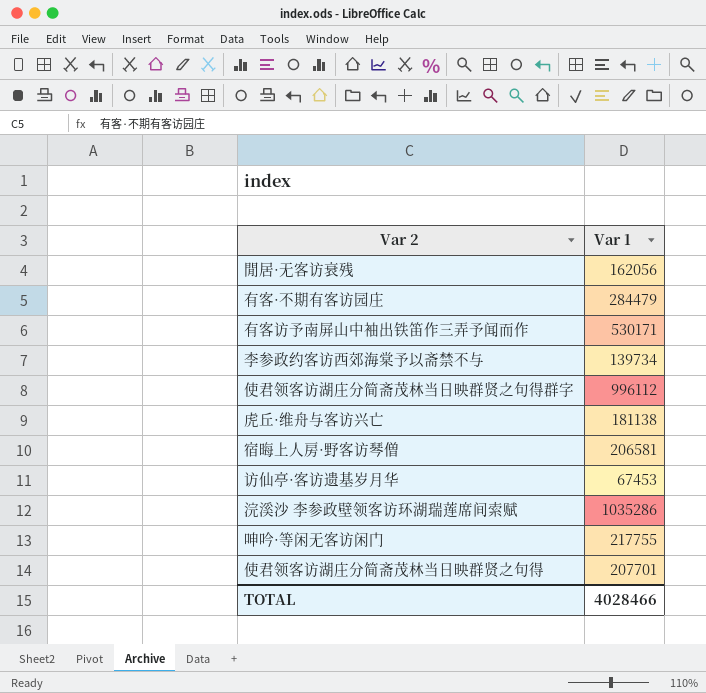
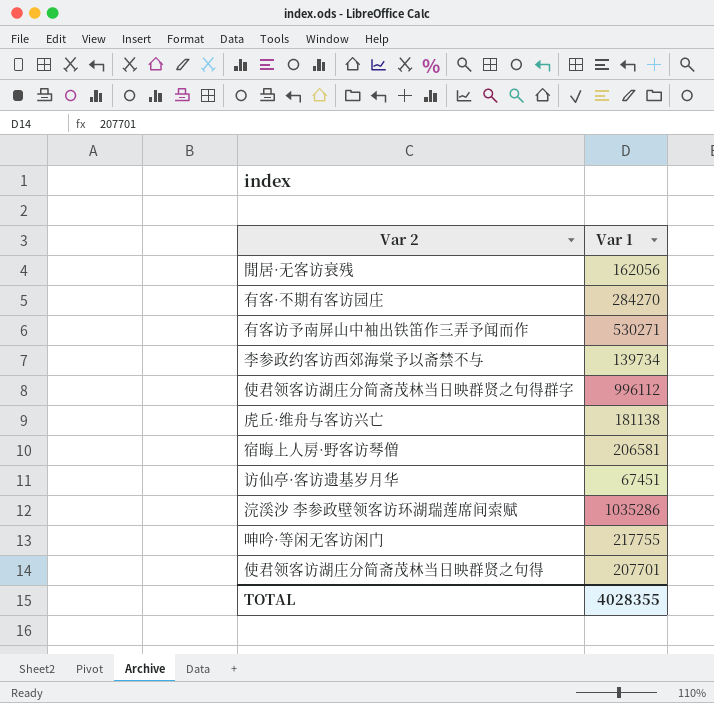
有客·不期有客访园庄 | Var 1: 284479 -> 284270
有客访予南屏山中袖出铁笛作三弄予闻而作 | Var 1: 530171 -> 530271
访仙亭·客访遗基岁月华 | Var 1: 67453 -> 67451
TOTAL | Var 1: 4028466 -> 4028355

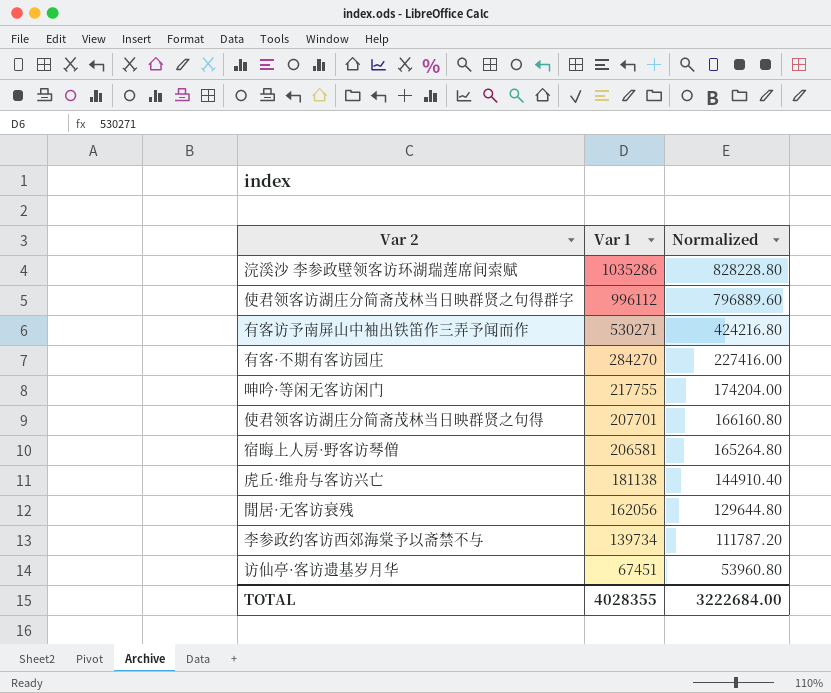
row order: none -> Var 1 descending
column Normalized | formula: none -> [Var 1] * 0.8

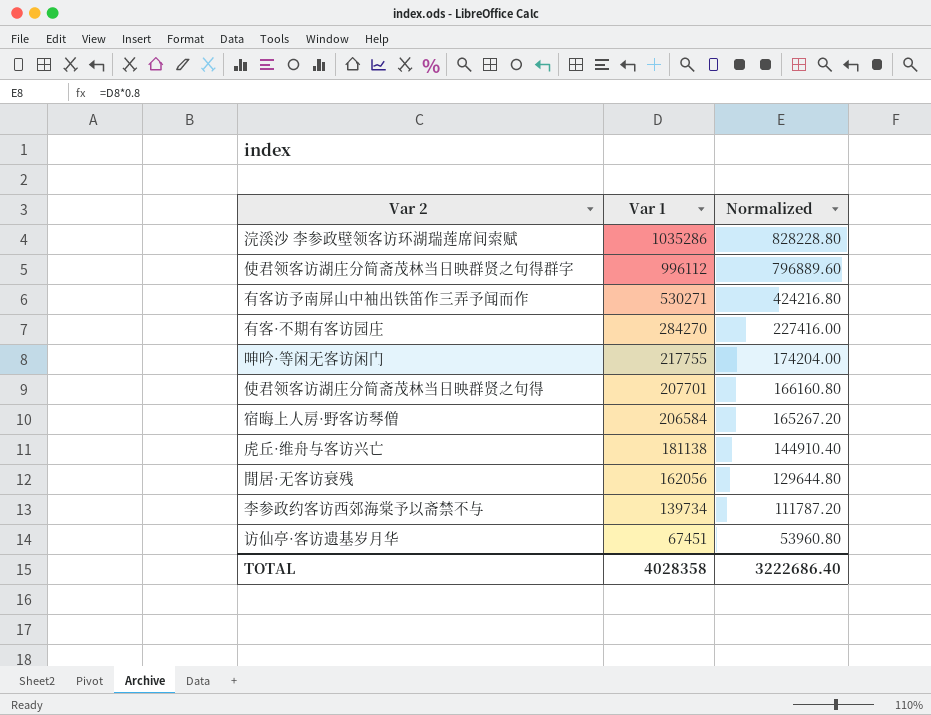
宿晦上人房·野客访琴僧 | Var 1: 206581 -> 206584
宿晦上人房·野客访琴僧 | Normalized: 165264.80 -> 165267.20
TOTAL | Var 1: 4028355 -> 4028358
TOTAL | Normalized: 3222684.00 -> 3222686.40

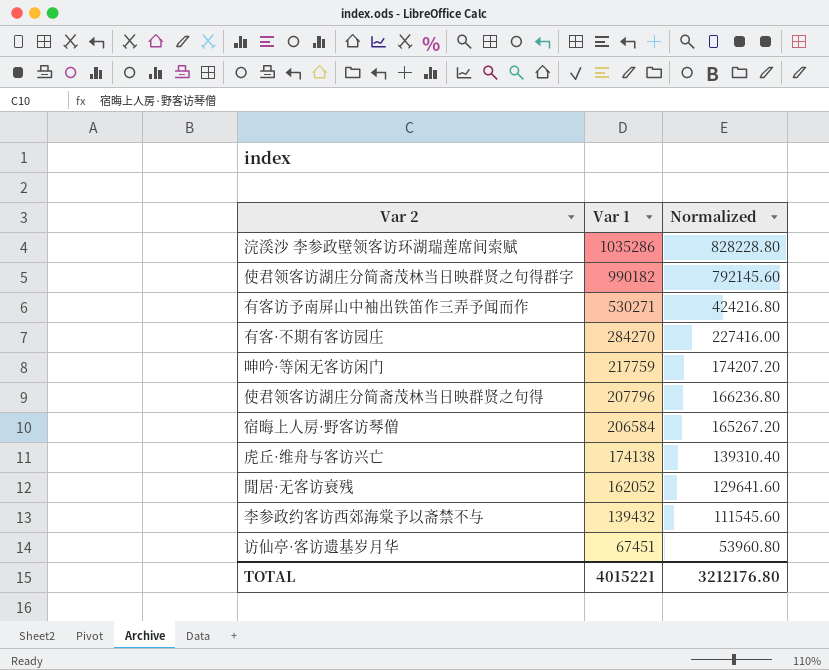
使君领客访湖庄分简斋茂林当日映群贤之句得群字 | Var 1: 996112 -> 990182
使君领客访湖庄分简斋茂林当日映群贤之句得群字 | Normalized: 796889.60 -> 792145.60
呻吟·等闲无客访闲门 | Var 1: 217755 -> 217759
呻吟·等闲无客访闲门 | Normalized: 174204.00 -> 174207.20
使君领客访湖庄分简斋茂林当日映群贤之句得 | Var 1: 207701 -> 207796
使君领客访湖庄分简斋茂林当日映群贤之句得 | Normalized: 166160.80 -> 166236.80
虎丘·维舟与客访兴亡 | Var 1: 181138 -> 174138
虎丘·维舟与客访兴亡 | Normalized: 144910.40 -> 139310.40
閒居·无客访衰残 | Var 1: 162056 -> 162052
閒居·无客访衰残 | Normalized: 129644.80 -> 129641.60
李参政约客访西郊海棠予以斋禁不与 | Var 1: 139734 -> 139432
李参政约客访西郊海棠予以斋禁不与 | Normalized: 111787.20 -> 111545.60
TOTAL | Var 1: 4028358 -> 4015221
TOTAL | Normalized: 3222686.40 -> 3212176.80

